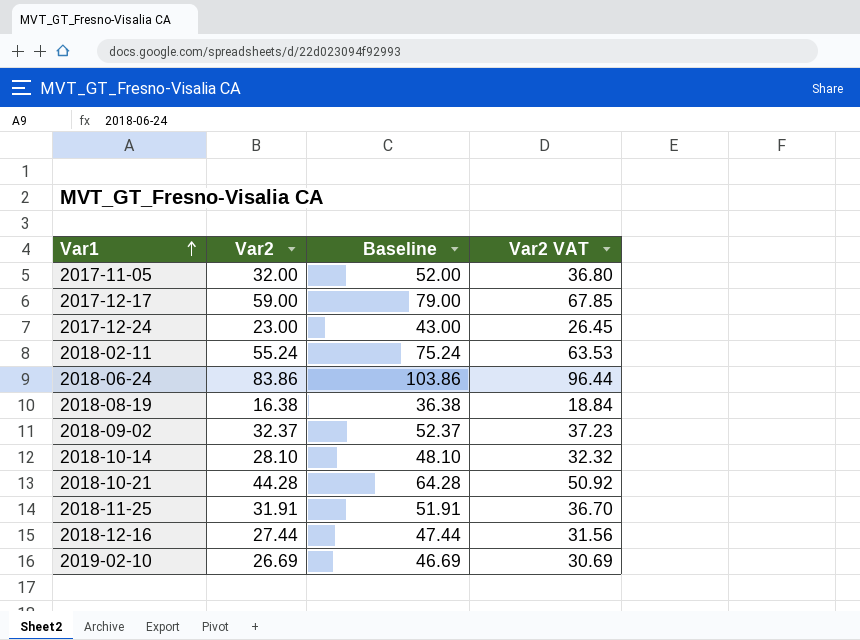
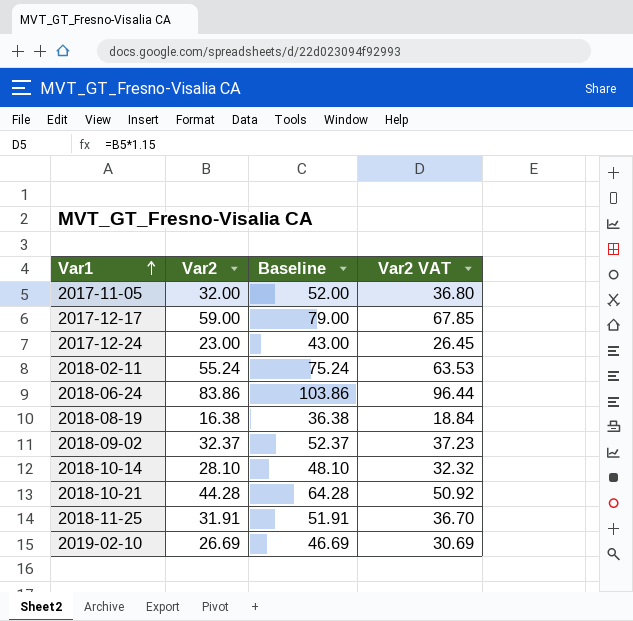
row 2018-12-16: 27.44 | 47.44 | 31.56 -> none

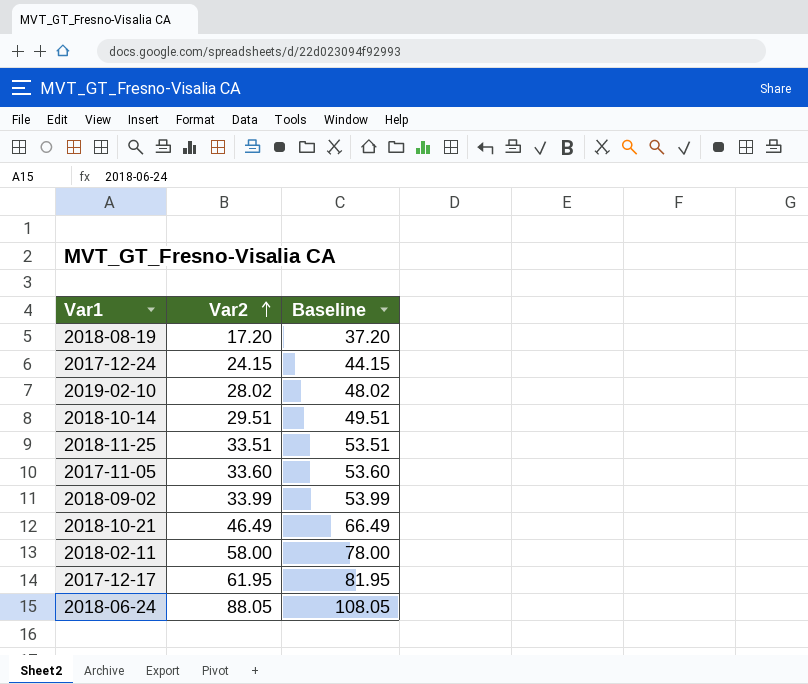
row order: Var1 ascending -> Var2 ascending
column Var2 VAT | formula: [Var2] * 1.15 -> none
2018-08-19 | Var2: 16.38 -> 17.20
2018-08-19 | Baseline: 36.38 -> 37.20
2017-12-24 | Var2: 23.00 -> 24.15
2017-12-24 | Baseline: 43.00 -> 44.15
2019-02-10 | Var2: 26.69 -> 28.02
2019-02-10 | Baseline: 46.69 -> 48.02
2018-10-14 | Var2: 28.10 -> 29.51
2018-10-14 | Baseline: 48.10 -> 49.51
2018-11-25 | Var2: 31.91 -> 33.51
2018-11-25 | Baseline: 51.91 -> 53.51
2017-11-05 | Var2: 32.00 -> 33.60
2017-11-05 | Baseline: 52.00 -> 53.60
2018-09-02 | Var2: 32.37 -> 33.99
2018-09-02 | Baseline: 52.37 -> 53.99
2018-10-21 | Var2: 44.28 -> 46.49
2018-10-21 | Baseline: 64.28 -> 66.49
2018-02-11 | Var2: 55.24 -> 58.00
2018-02-11 | Baseline: 75.24 -> 78.00
2017-12-17 | Var2: 59.00 -> 61.95
2017-12-17 | Baseline: 79.00 -> 81.95
2018-06-24 | Var2: 83.86 -> 88.05
2018-06-24 | Baseline: 103.86 -> 108.05

